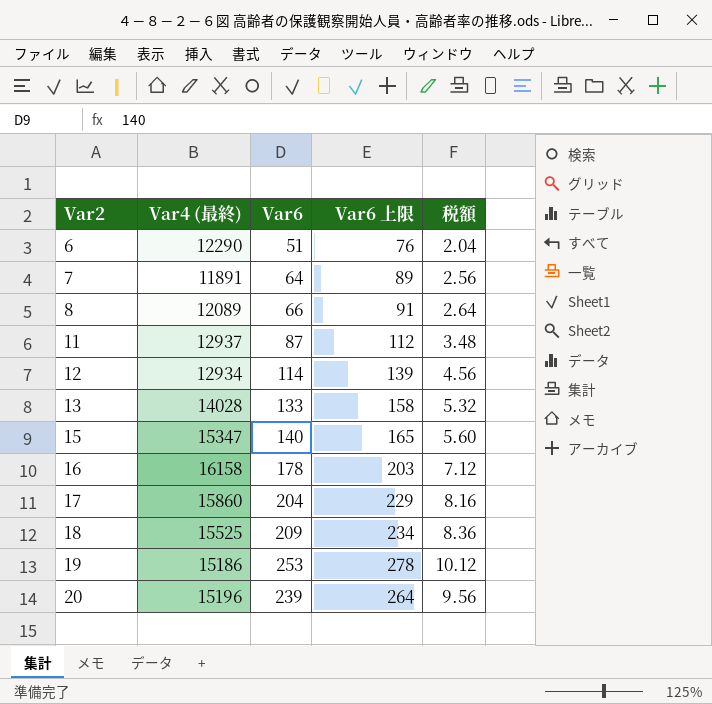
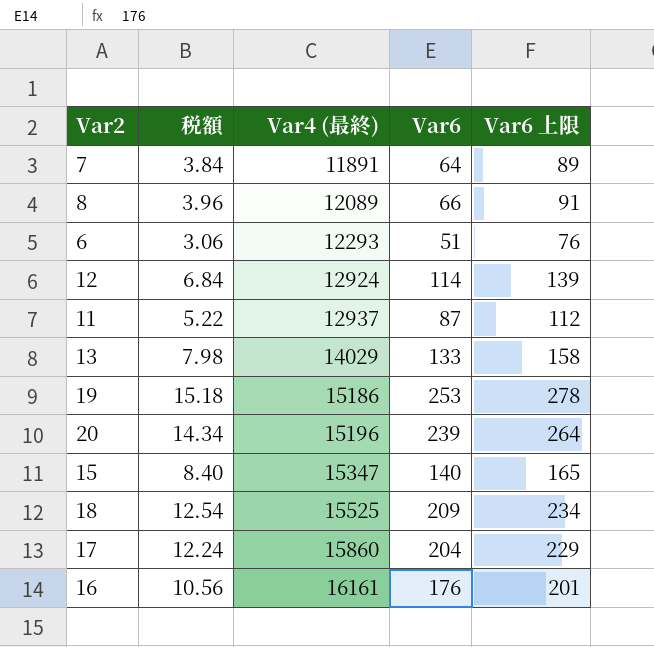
row order: Var2 ascending -> Var4 (最終) ascending
column 税額 | formula: [Var6] * 0.04 -> [Var6] * 0.06
column 税額 | position: 5 -> 2
6 | Var4 (最終): 12290 -> 12293
12 | Var4 (最終): 12934 -> 12924
13 | Var4 (最終): 14028 -> 14029
16 | Var4 (最終): 16158 -> 16161
16 | Var6: 178 -> 176
16 | Var6 上限: 203 -> 201

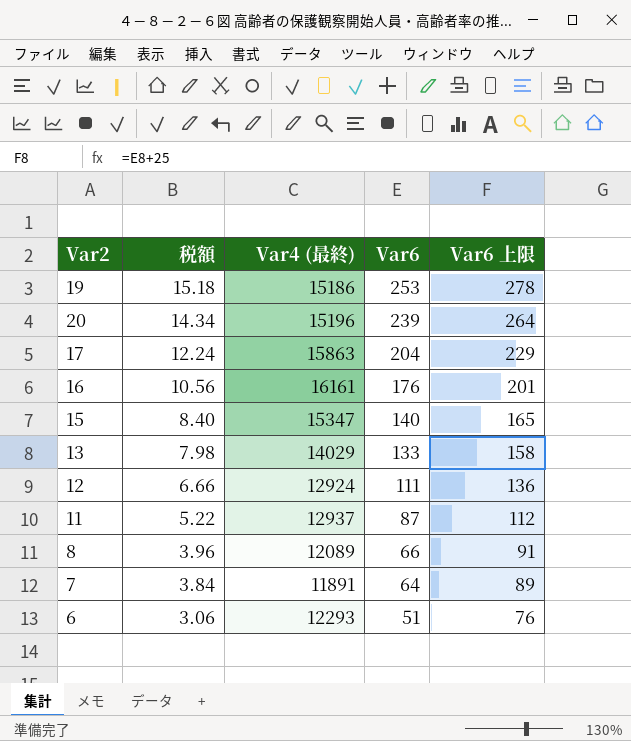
row order: Var4 (最終) ascending -> 税額 descending
row 18: 12.54 | 15525 | 209 | 234 -> none
17 | Var4 (最終): 15860 -> 15863
12 | 税額: 6.84 -> 6.66
12 | Var6: 114 -> 111
12 | Var6 上限: 139 -> 136

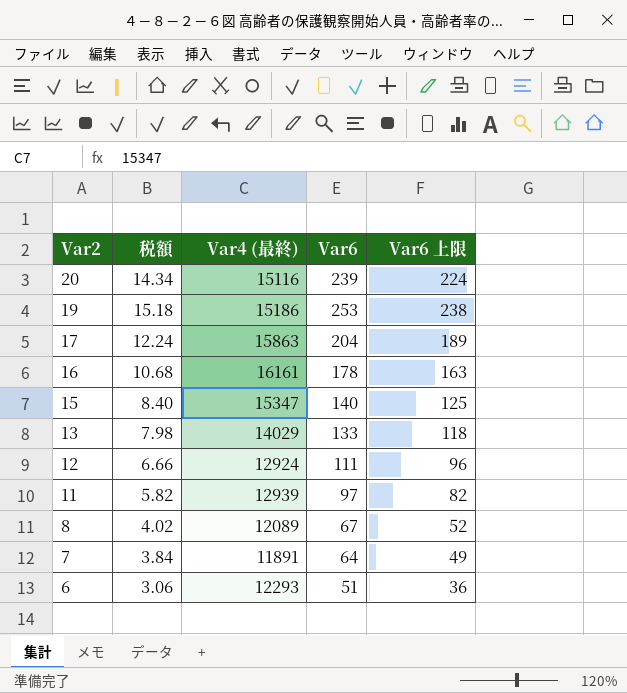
row order: 税額 descending -> Var2 descending
column Var6 上限 | formula: [Var6] + 25 -> [Var6] - 15
20 | Var4 (最終): 15196 -> 15116
16 | 税額: 10.56 -> 10.68
16 | Var6: 176 -> 178
11 | 税額: 5.22 -> 5.82
11 | Var4 (最終): 12937 -> 12939
11 | Var6: 87 -> 97
8 | 税額: 3.96 -> 4.02
8 | Var6: 66 -> 67

